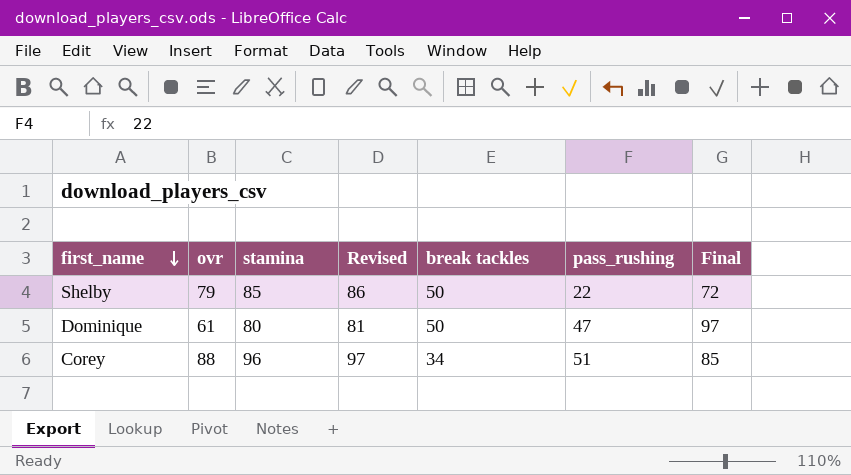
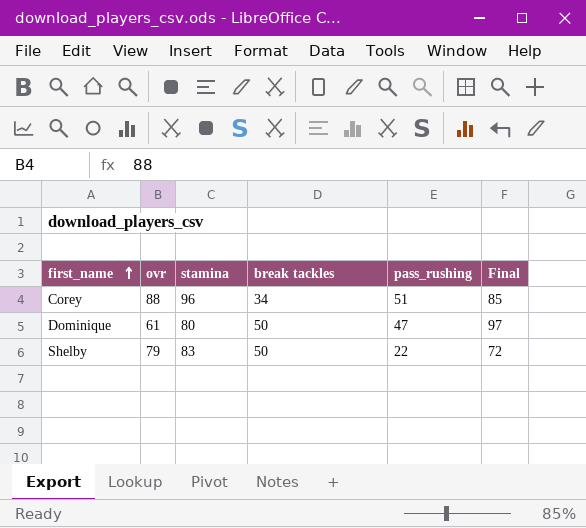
row order: first_name descending -> first_name ascending
column Revised | formula: [stamina] + 1 -> none
Shelby | stamina: 85 -> 83

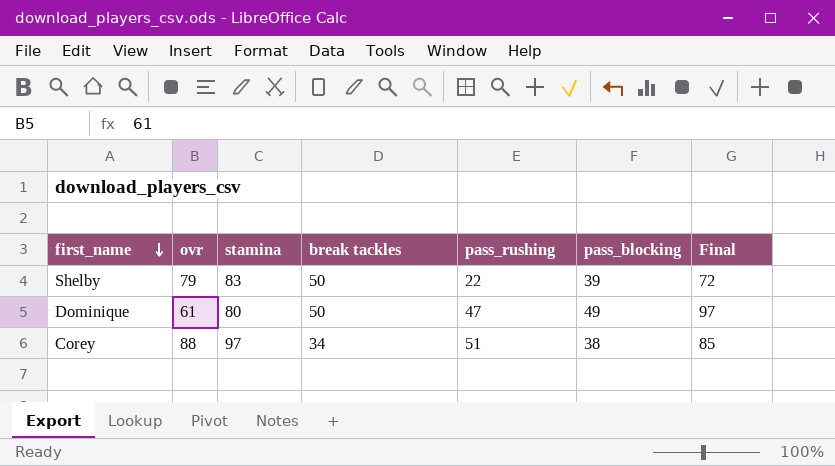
row order: first_name ascending -> first_name descending
column pass_blocking | position: none -> 6
Corey | stamina: 96 -> 97

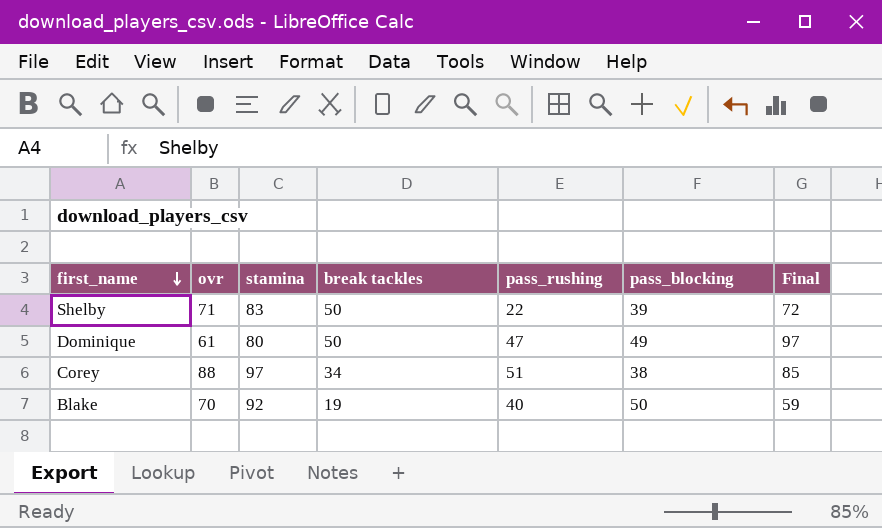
Shelby | ovr: 79 -> 71
row Blake: none -> 70 | 92 | 19 | 40 | 50 | 59

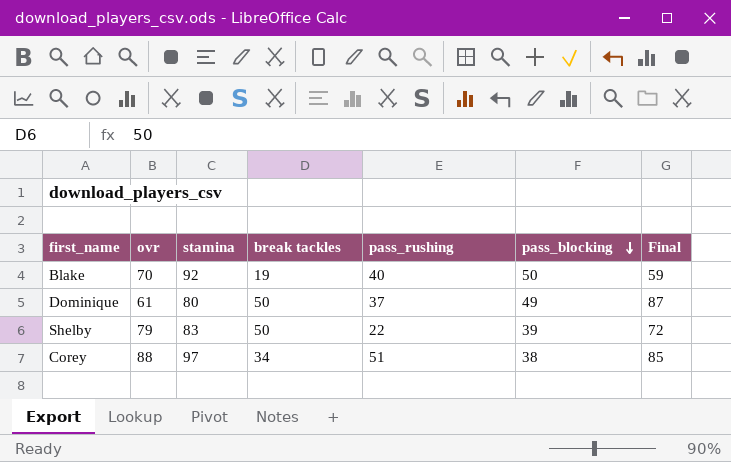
row order: first_name descending -> pass_blocking descending
Dominique | pass_rushing: 47 -> 37
Dominique | Final: 97 -> 87
Shelby | ovr: 71 -> 79

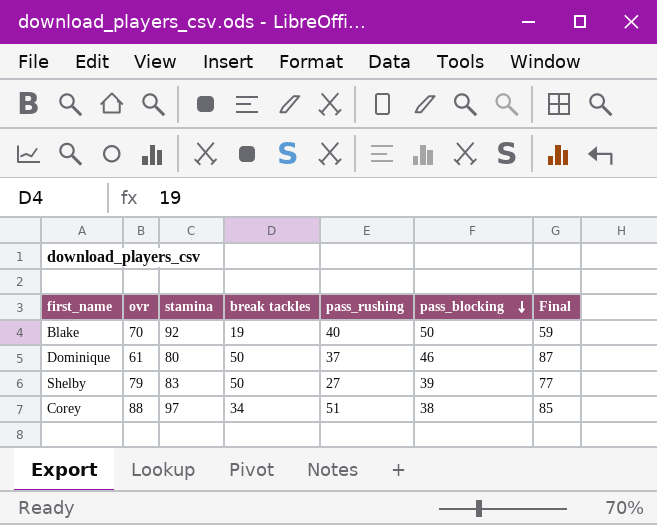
Dominique | pass_blocking: 49 -> 46
Shelby | pass_rushing: 22 -> 27
Shelby | Final: 72 -> 77

